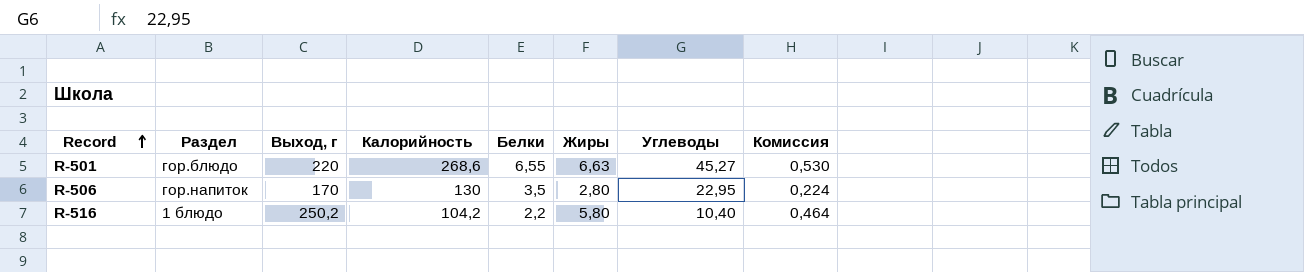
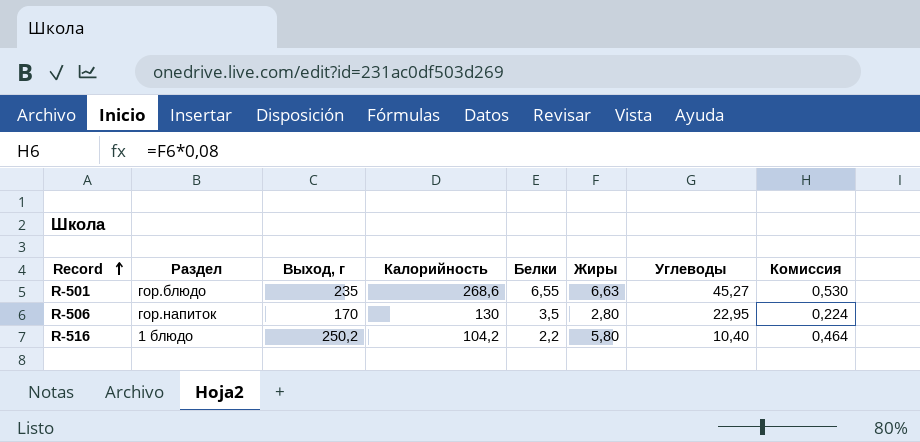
R-501 | Выход, г: 220 -> 235

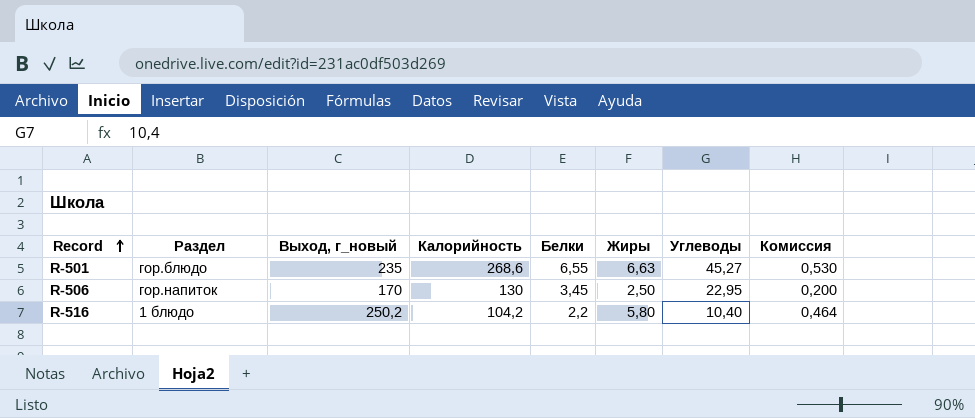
column name: Выход, г -> Выход, г_новый
R-506 | Белки: 3,5 -> 3,45
R-506 | Жиры: 2,80 -> 2,50
R-506 | Комиссия: 0,224 -> 0,200

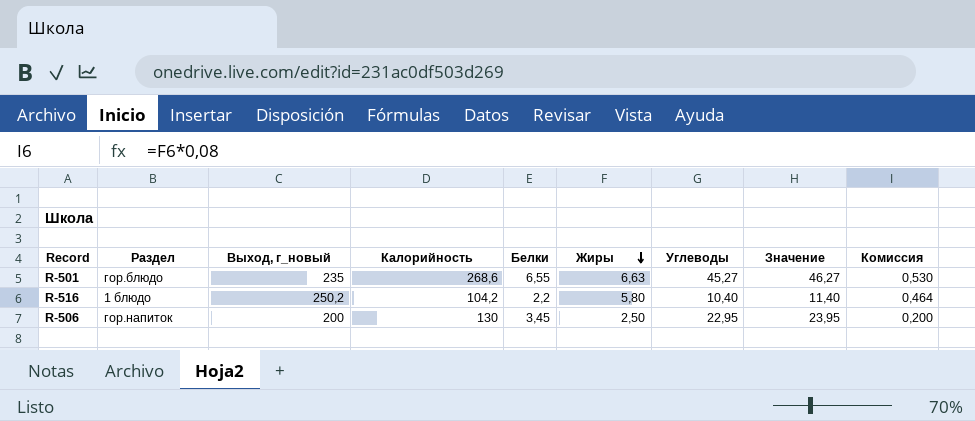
row order: Record ascending -> Жиры descending
column Значение | formula: none -> [Углеводы] + 1
R-506 | Выход, г_новый: 170 -> 200

